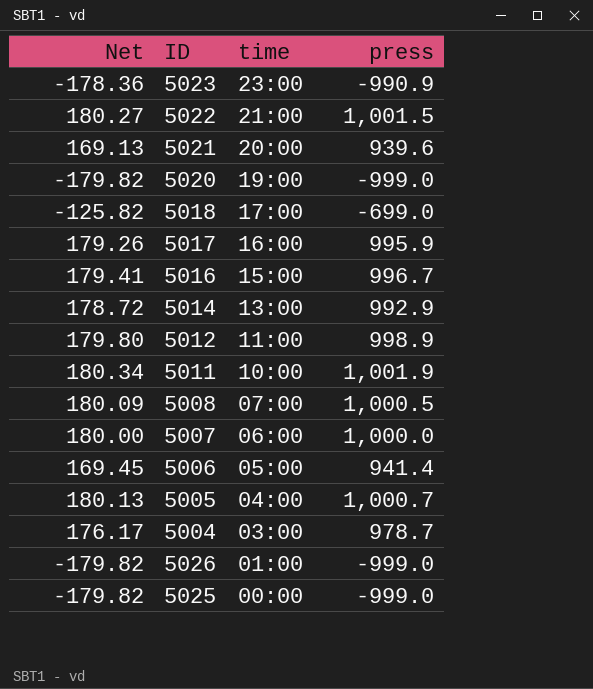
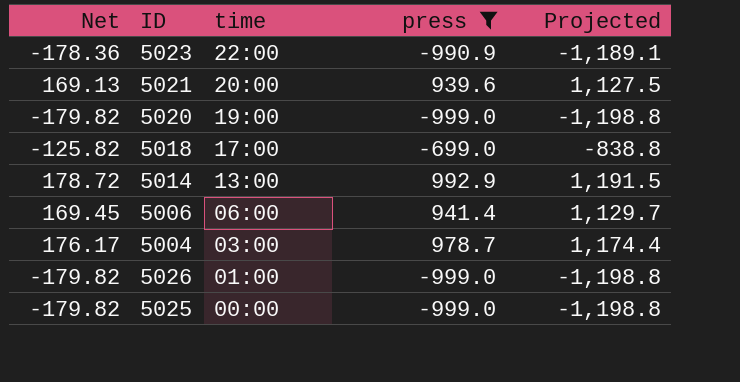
filter: none -> press <= 992.9
column Projected | formula: none -> [press] * 1.2
5023 | time: 23:00 -> 22:00
5006 | time: 05:00 -> 06:00

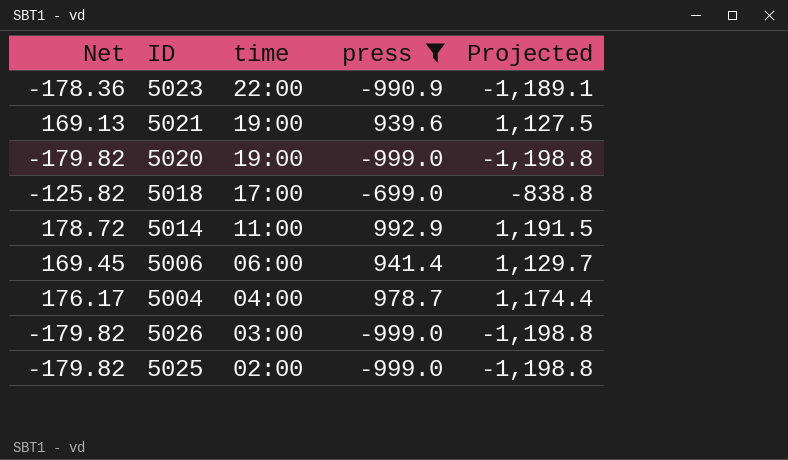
5021 | time: 20:00 -> 19:00
5014 | time: 13:00 -> 11:00
5004 | time: 03:00 -> 04:00
5026 | time: 01:00 -> 03:00
5025 | time: 00:00 -> 02:00

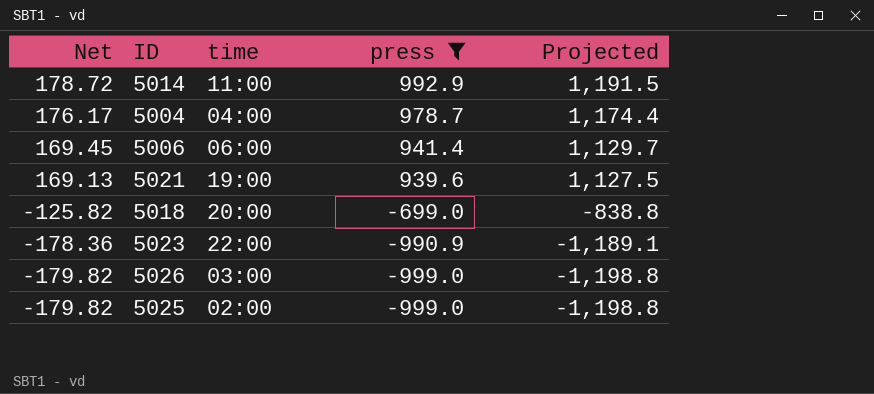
row order: time descending -> Net descending
row 5020: -179.82 | 19:00 | -999.0 | -1,198.8 -> none
5018 | time: 17:00 -> 20:00

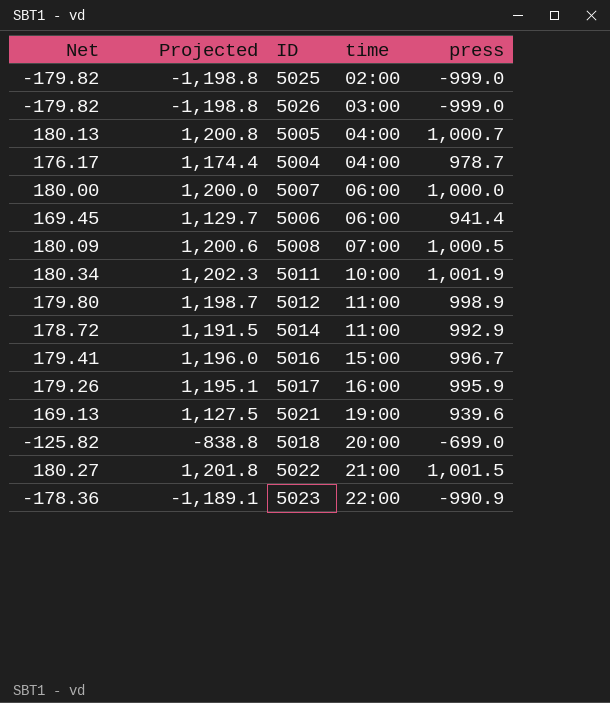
filter: press <= 992.9 -> none
row order: Net descending -> time ascending
column Projected | position: 5 -> 2

